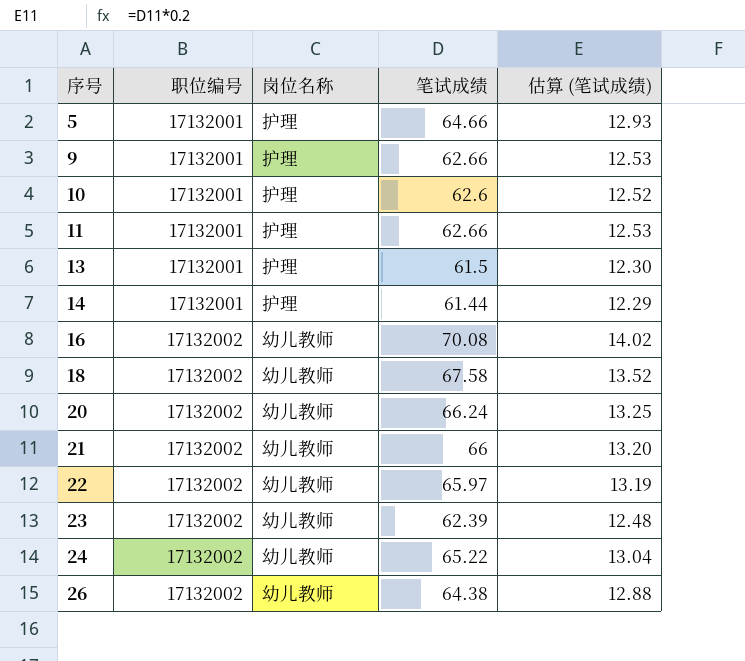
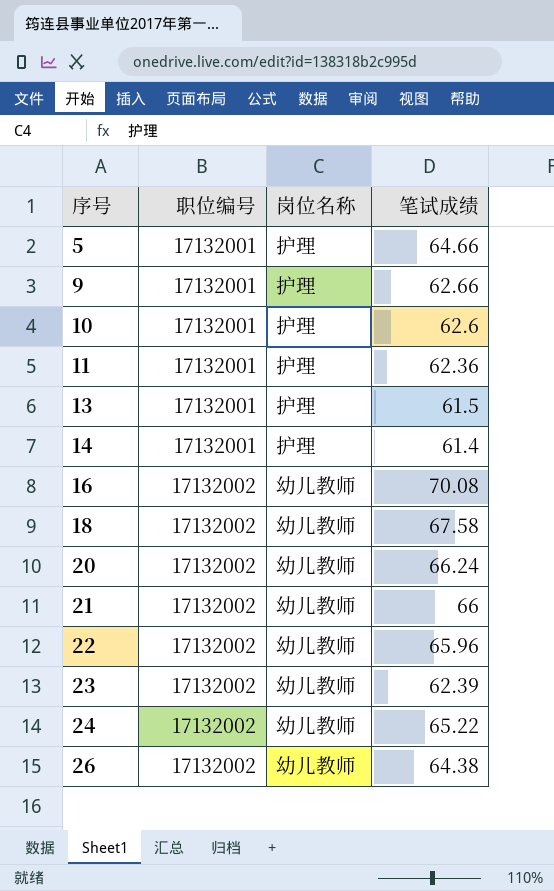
column 估算 (笔试成绩) | formula: [笔试成绩] * 0.2 -> none
11 | 笔试成绩: 62.66 -> 62.36
14 | 笔试成绩: 61.44 -> 61.4
22 | 笔试成绩: 65.97 -> 65.96

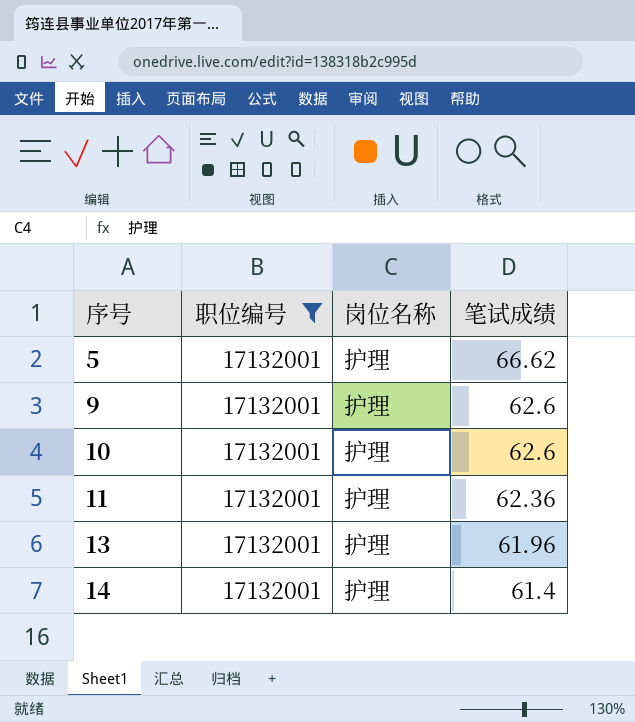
filter: none -> 职位编号 = 17132001
5 | 笔试成绩: 64.66 -> 66.62
9 | 笔试成绩: 62.66 -> 62.6
13 | 笔试成绩: 61.5 -> 61.96

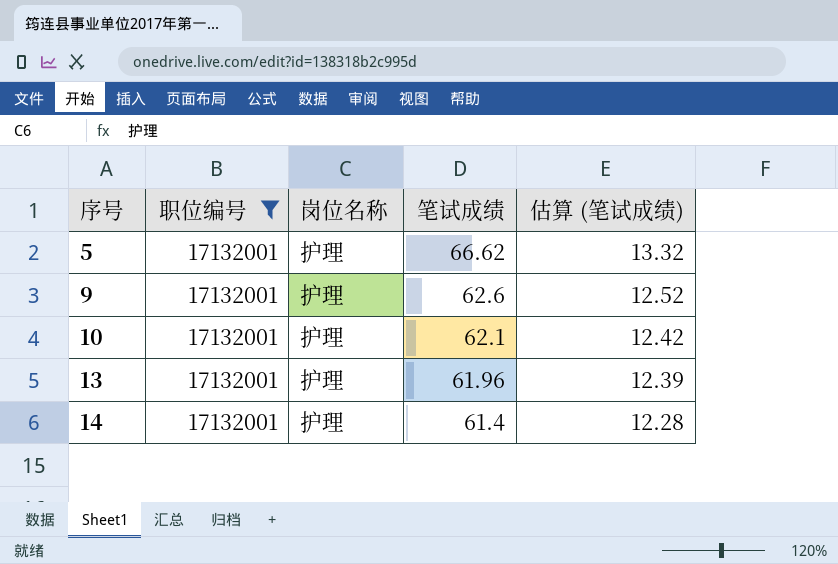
column 估算 (笔试成绩) | formula: none -> [笔试成绩] * 0.2
row 11: 17132001 | 护理 | 62.36 -> none
10 | 笔试成绩: 62.6 -> 62.1

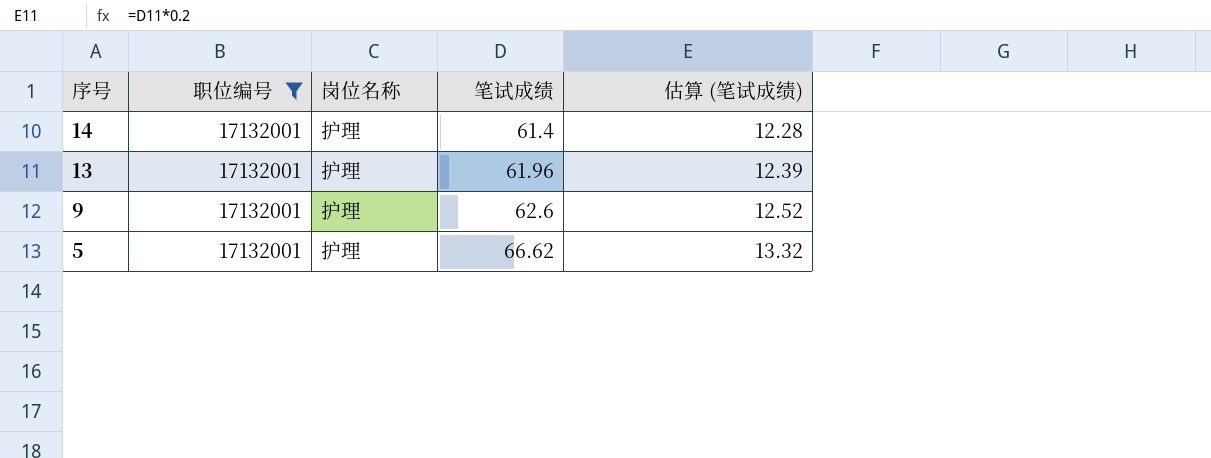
row order: 序号 ascending -> 序号 descending
row 10: 17132001 | 护理 | 62.1 | 12.42 -> none

